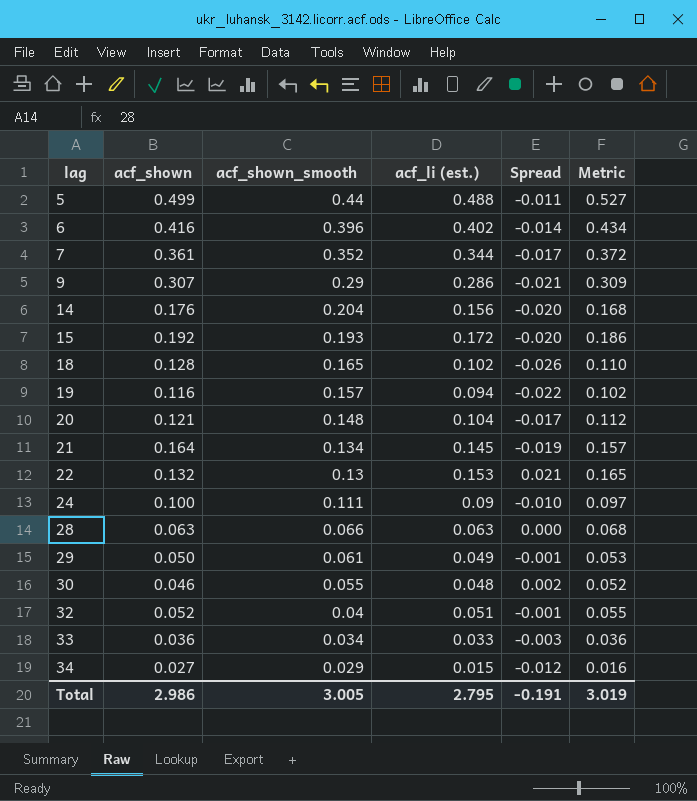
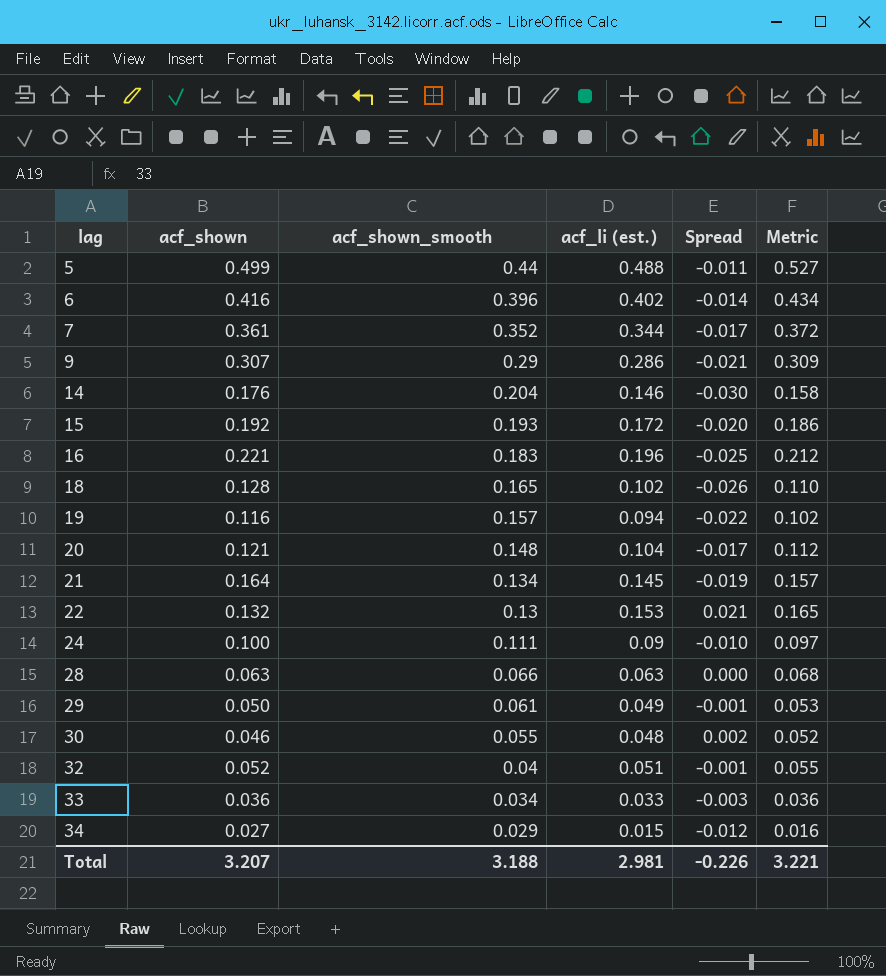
14 | acf_li (est.): 0.156 -> 0.146
14 | Spread: -0.020 -> -0.030
14 | Metric: 0.168 -> 0.158
row 16: none -> 0.221 | 0.183 | 0.196 | -0.025 | 0.212
Total | acf_shown: 2.986 -> 3.207
Total | acf_shown_smooth: 3.005 -> 3.188
Total | acf_li (est.): 2.795 -> 2.981
Total | Spread: -0.191 -> -0.226
Total | Metric: 3.019 -> 3.221

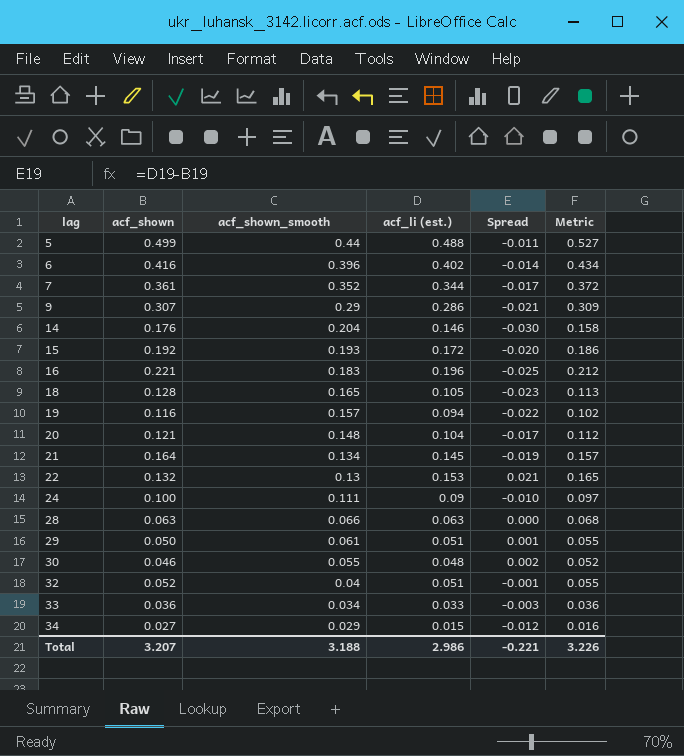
18 | acf_li (est.): 0.102 -> 0.105
18 | Spread: -0.026 -> -0.023
18 | Metric: 0.110 -> 0.113
29 | acf_li (est.): 0.049 -> 0.051
29 | Spread: -0.001 -> 0.001
29 | Metric: 0.053 -> 0.055
Total | acf_li (est.): 2.981 -> 2.986
Total | Spread: -0.226 -> -0.221
Total | Metric: 3.221 -> 3.226

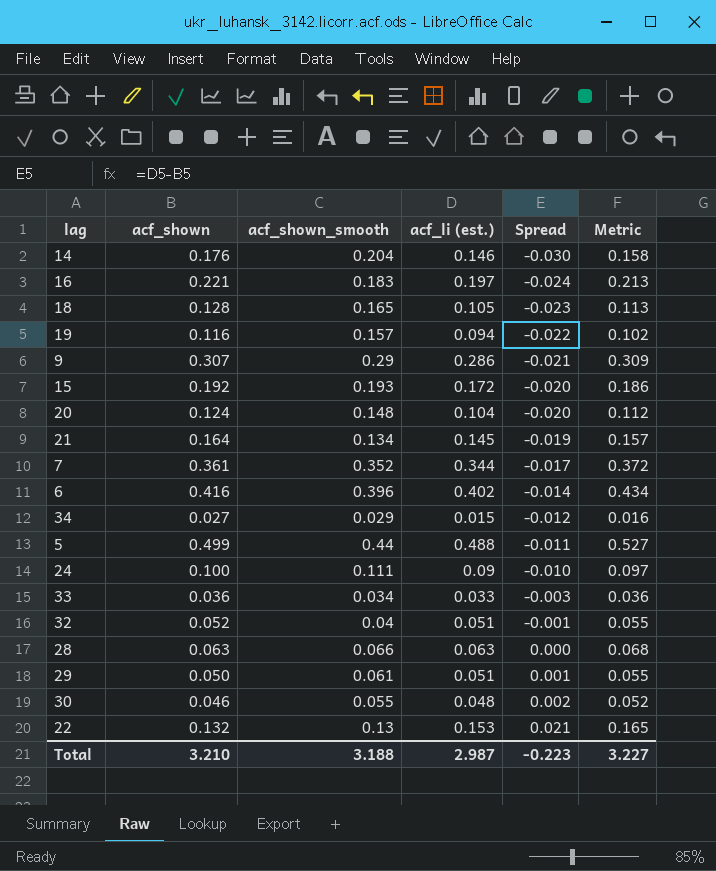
row order: lag ascending -> Spread ascending
16 | acf_li (est.): 0.196 -> 0.197
16 | Spread: -0.025 -> -0.024
16 | Metric: 0.212 -> 0.213
20 | acf_shown: 0.121 -> 0.124
20 | Spread: -0.017 -> -0.020
Total | acf_shown: 3.207 -> 3.210
Total | acf_li (est.): 2.986 -> 2.987
Total | Spread: -0.221 -> -0.223
Total | Metric: 3.226 -> 3.227

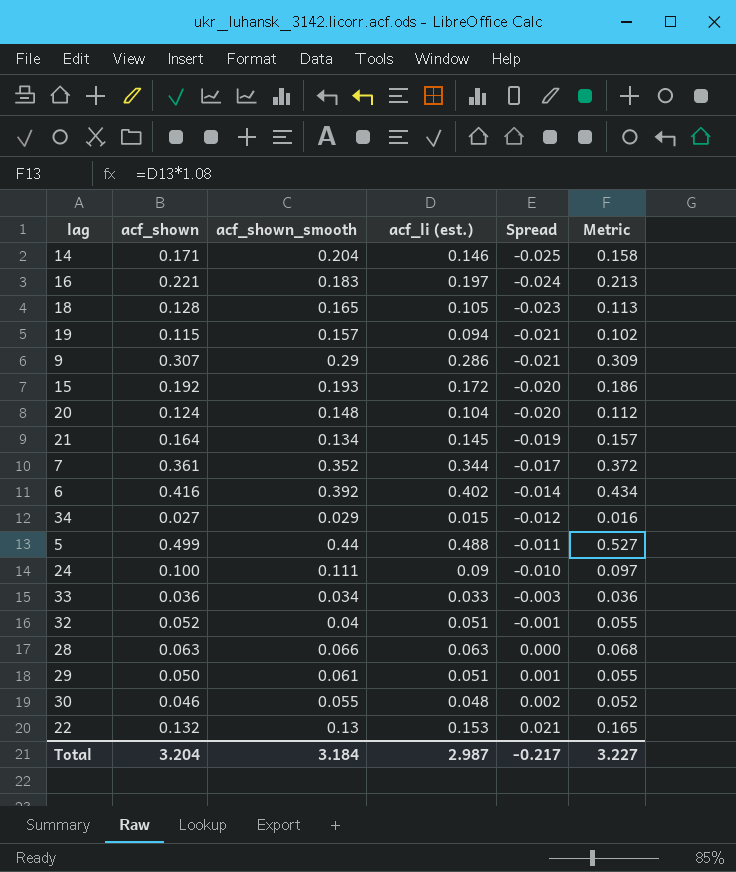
14 | acf_shown: 0.176 -> 0.171
14 | Spread: -0.030 -> -0.025
19 | acf_shown: 0.116 -> 0.115
19 | Spread: -0.022 -> -0.021
6 | acf_shown_smooth: 0.396 -> 0.392
Total | acf_shown: 3.210 -> 3.204
Total | acf_shown_smooth: 3.188 -> 3.184
Total | Spread: -0.223 -> -0.217

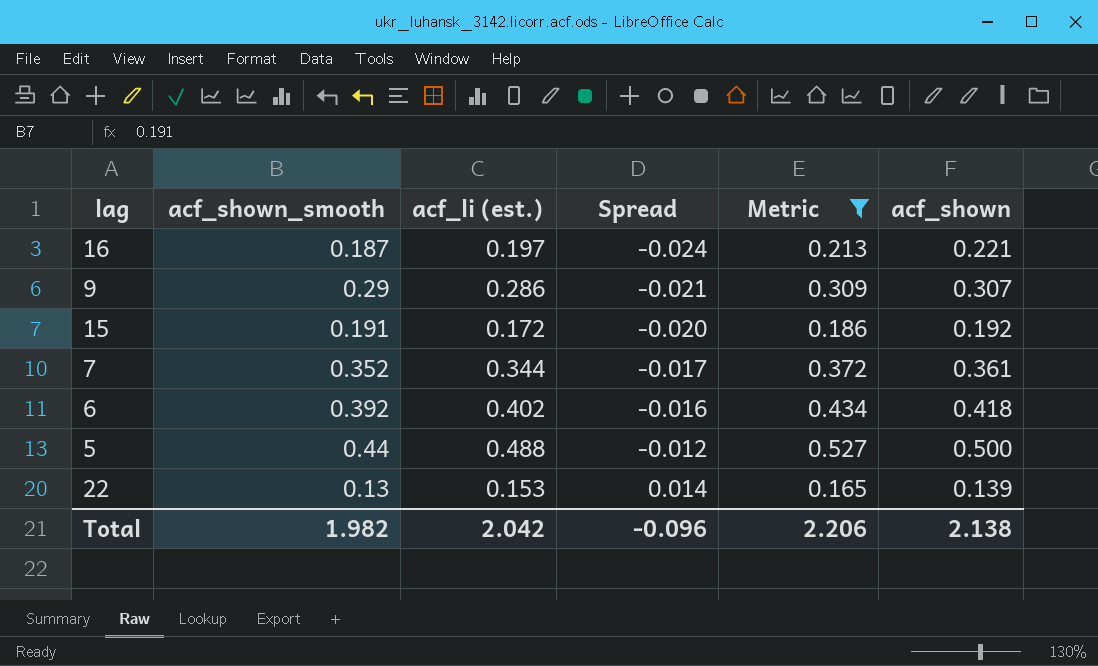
filter: none -> Metric >= 0.165
column acf_shown | position: 2 -> 6
16 | acf_shown_smooth: 0.183 -> 0.187
15 | acf_shown_smooth: 0.193 -> 0.191
6 | Spread: -0.014 -> -0.016
6 | acf_shown: 0.416 -> 0.418
5 | Spread: -0.011 -> -0.012
5 | acf_shown: 0.499 -> 0.500
22 | Spread: 0.021 -> 0.014
22 | acf_shown: 0.132 -> 0.139
Total | acf_shown_smooth: 3.184 -> 1.982
Total | acf_li (est.): 2.987 -> 2.042
Total | Spread: -0.217 -> -0.096
Total | Metric: 3.227 -> 2.206
Total | acf_shown: 3.204 -> 2.138

